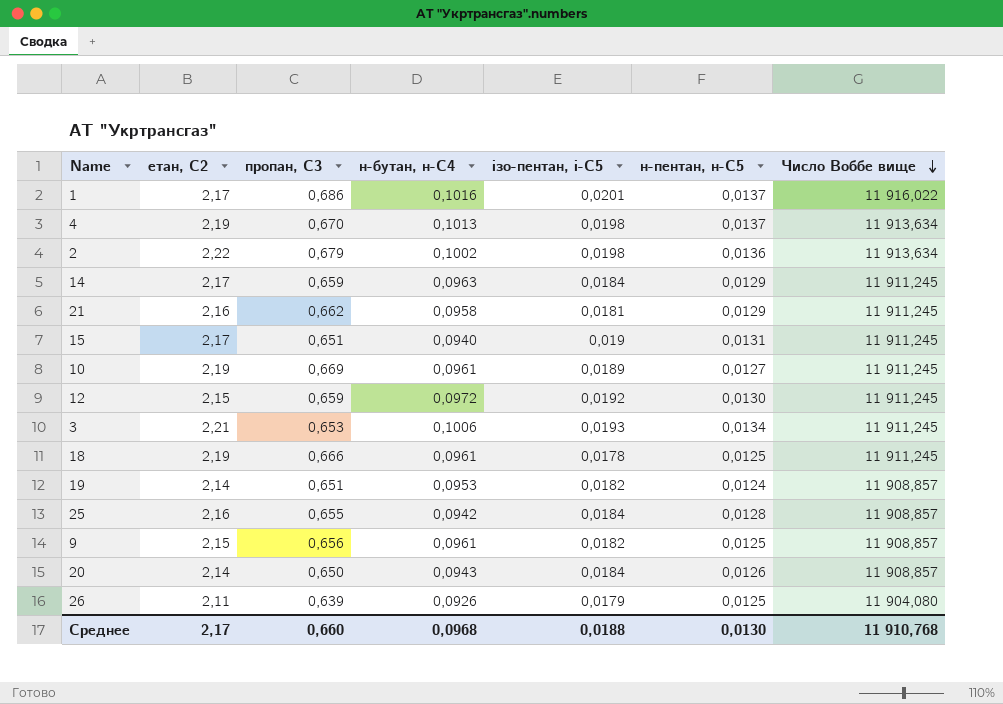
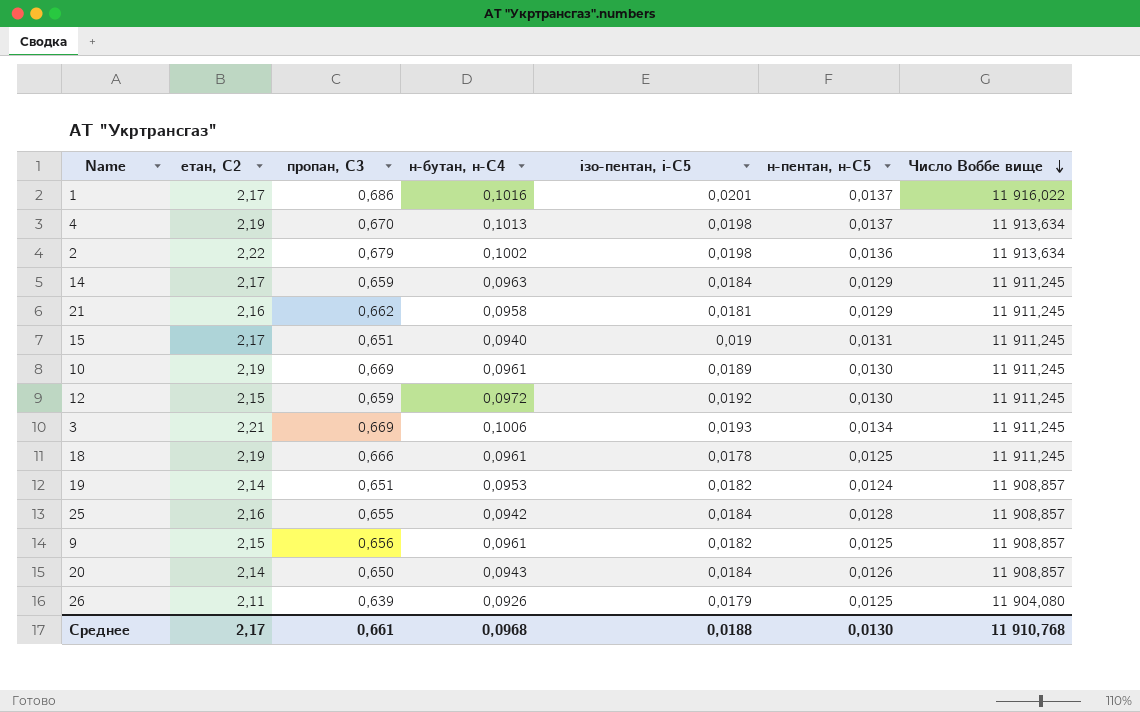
10 | н-пентан, н-С5: 0,0127 -> 0,0130
3 | пропан, С3: 0,653 -> 0,669
Среднее | пропан, С3: 0,660 -> 0,661

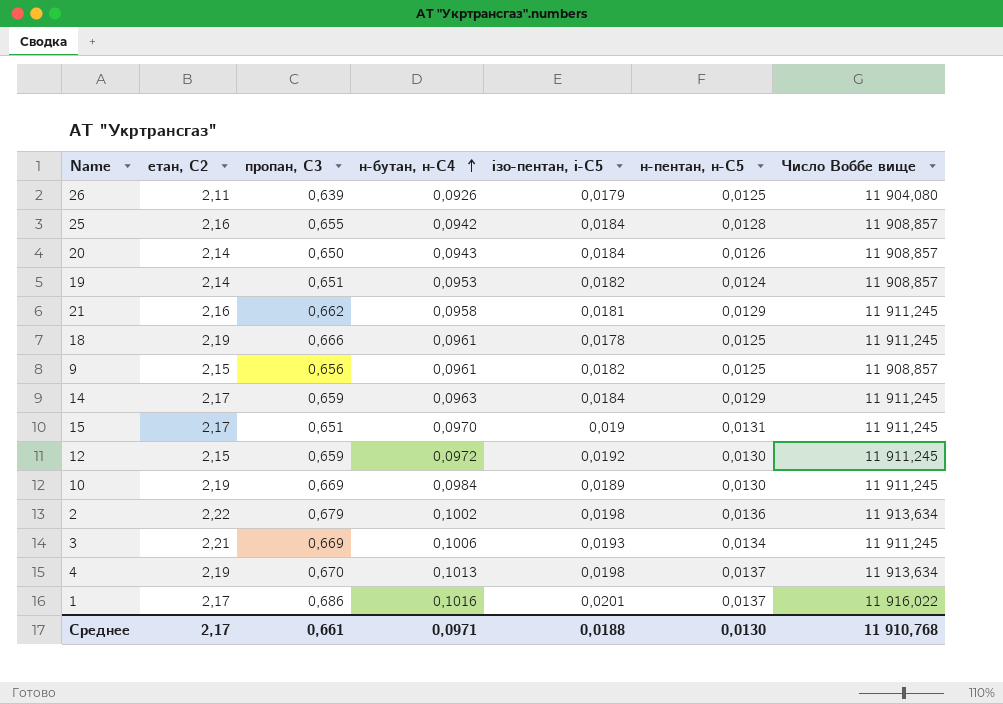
row order: Число Воббе вище descending -> н-бутан, н-С4 ascending
15 | н-бутан, н-С4: 0,0940 -> 0,0970
10 | н-бутан, н-С4: 0,0961 -> 0,0984
Среднее | н-бутан, н-С4: 0,0968 -> 0,0971

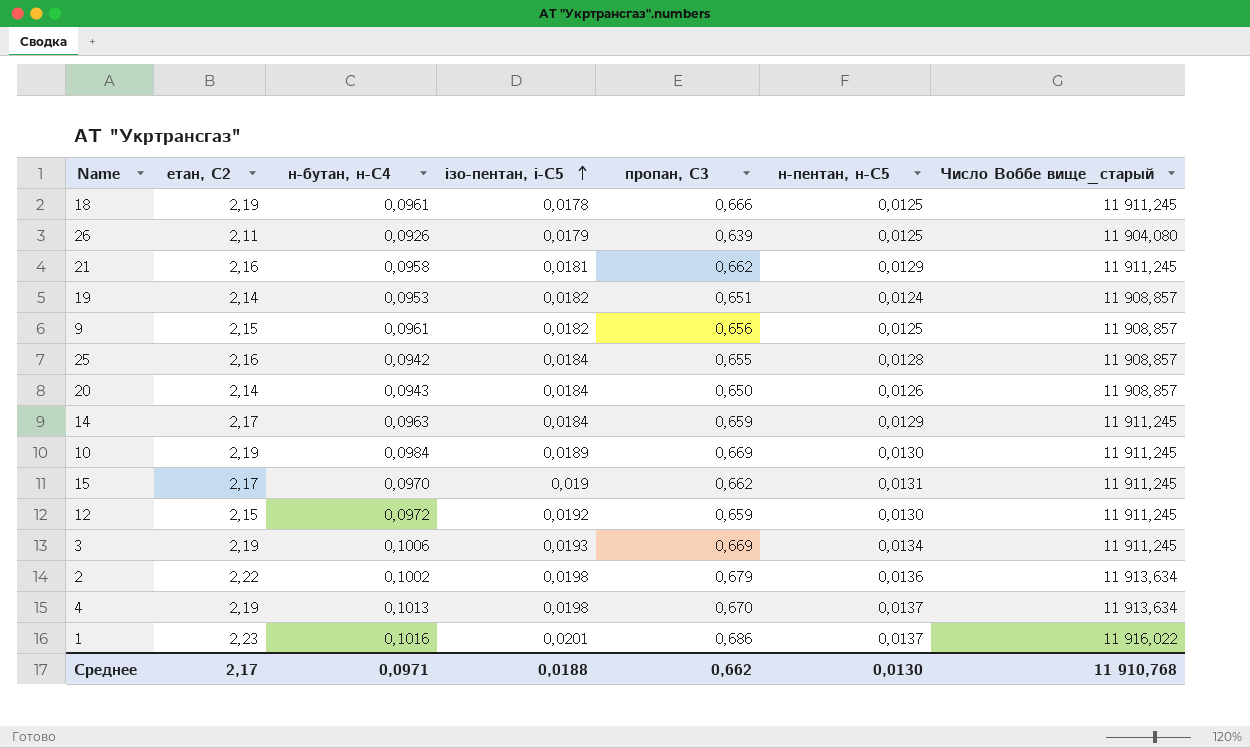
row order: н-бутан, н-С4 ascending -> ізо-пентан, і-С5 ascending
column пропан, С3 | position: 3 -> 5
column name: Число Воббе вище -> Число Воббе вище_старый
15 | пропан, С3: 0,651 -> 0,662
3 | етан, С2: 2,21 -> 2,19
1 | етан, С2: 2,17 -> 2,23
Среднее | пропан, С3: 0,661 -> 0,662

